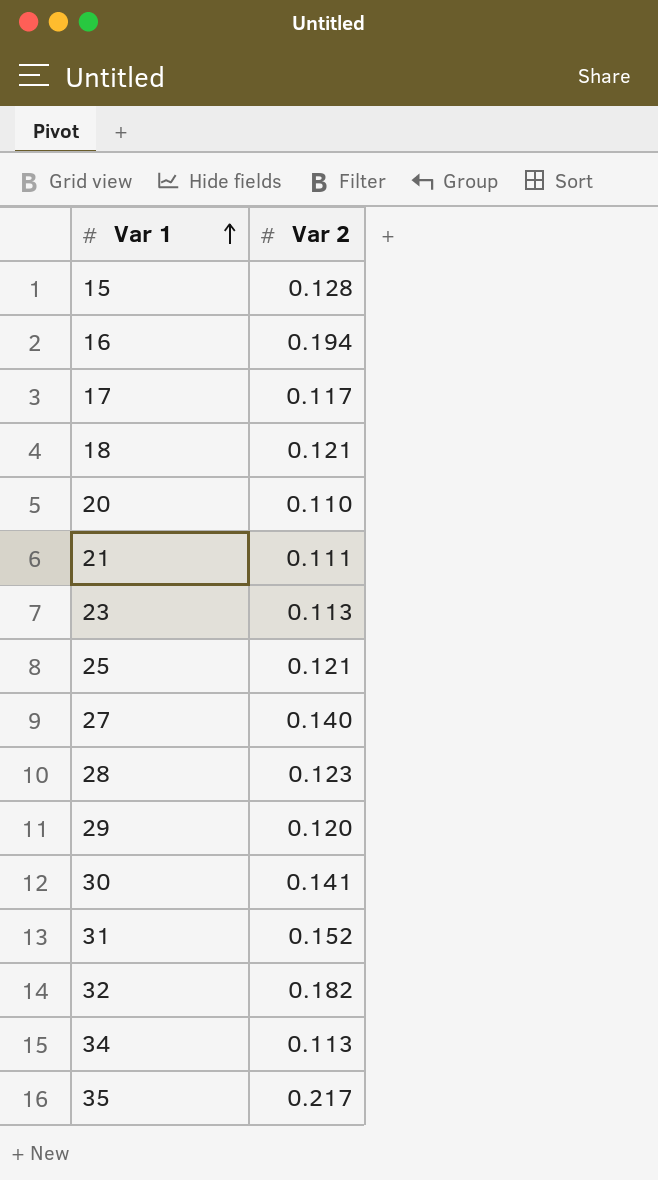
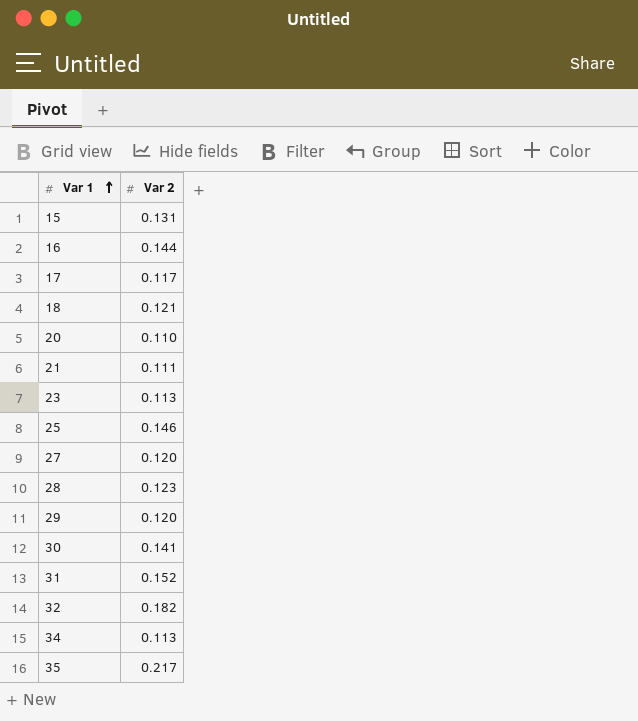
15 | Var 2: 0.128 -> 0.131
16 | Var 2: 0.194 -> 0.144
25 | Var 2: 0.121 -> 0.146
27 | Var 2: 0.140 -> 0.120

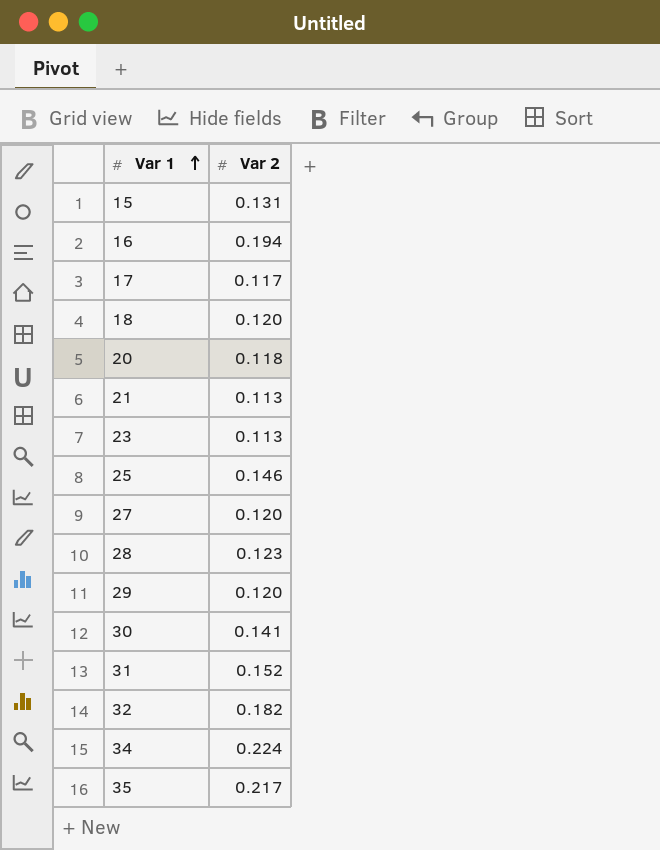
16 | Var 2: 0.144 -> 0.194
18 | Var 2: 0.121 -> 0.120
20 | Var 2: 0.110 -> 0.118
21 | Var 2: 0.111 -> 0.113
34 | Var 2: 0.113 -> 0.224

